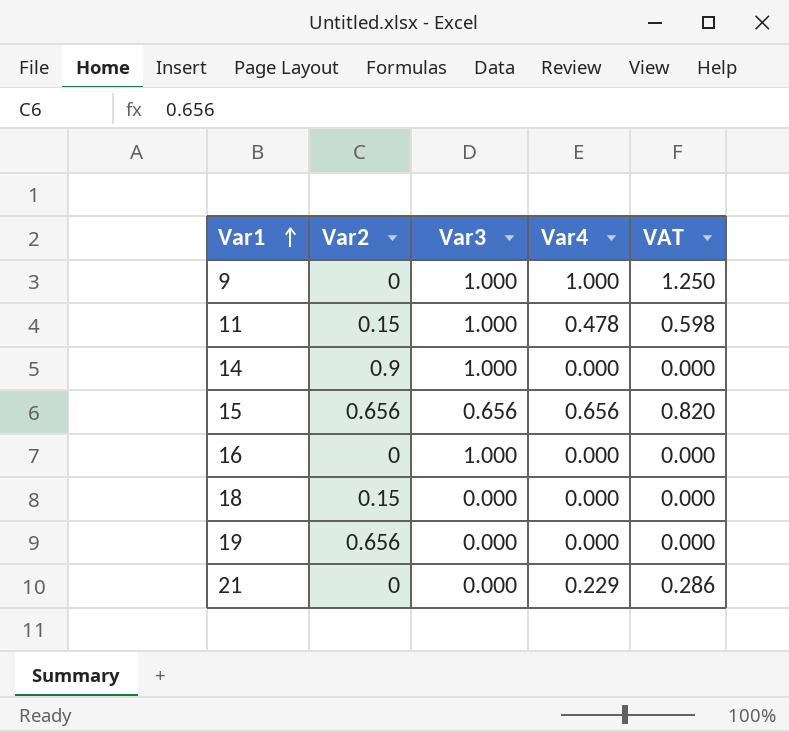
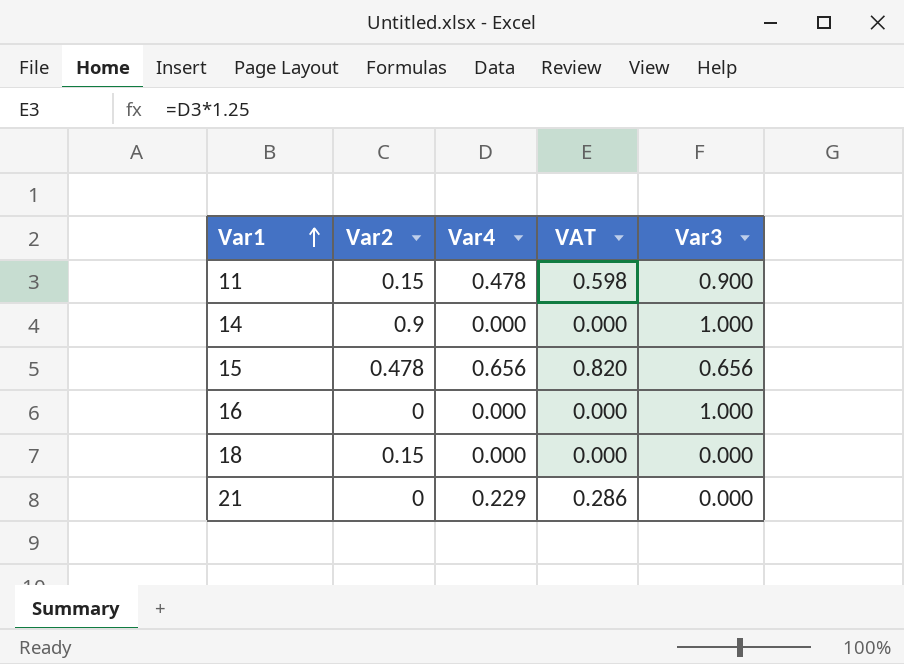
column Var3 | position: 3 -> 5
row 9: 0 | 1.000 | 1.000 | 1.250 -> none
row 19: 0.656 | 0.000 | 0.000 | 0.000 -> none
11 | Var3: 1.000 -> 0.900
15 | Var2: 0.656 -> 0.478

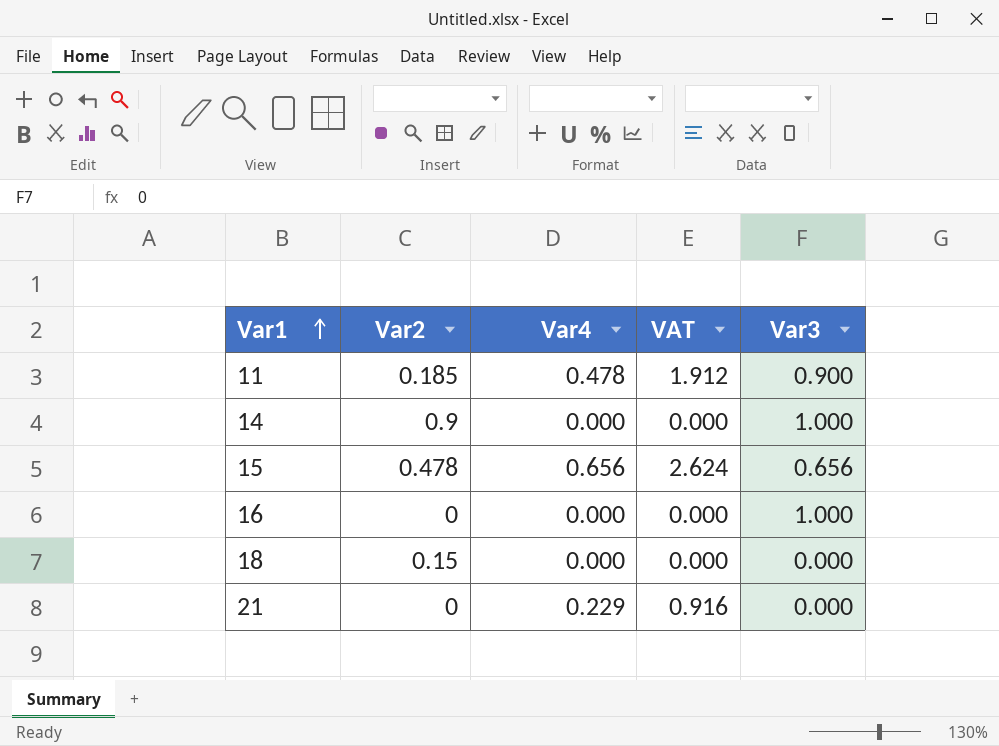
column VAT | formula: [Var4] * 1.25 -> [Var4] * 4
11 | Var2: 0.15 -> 0.185

